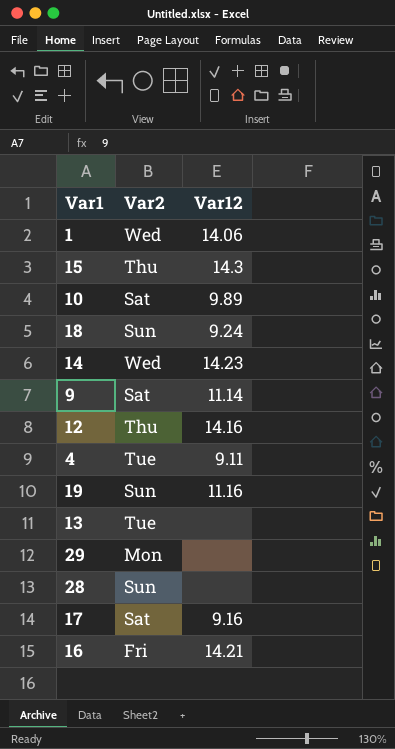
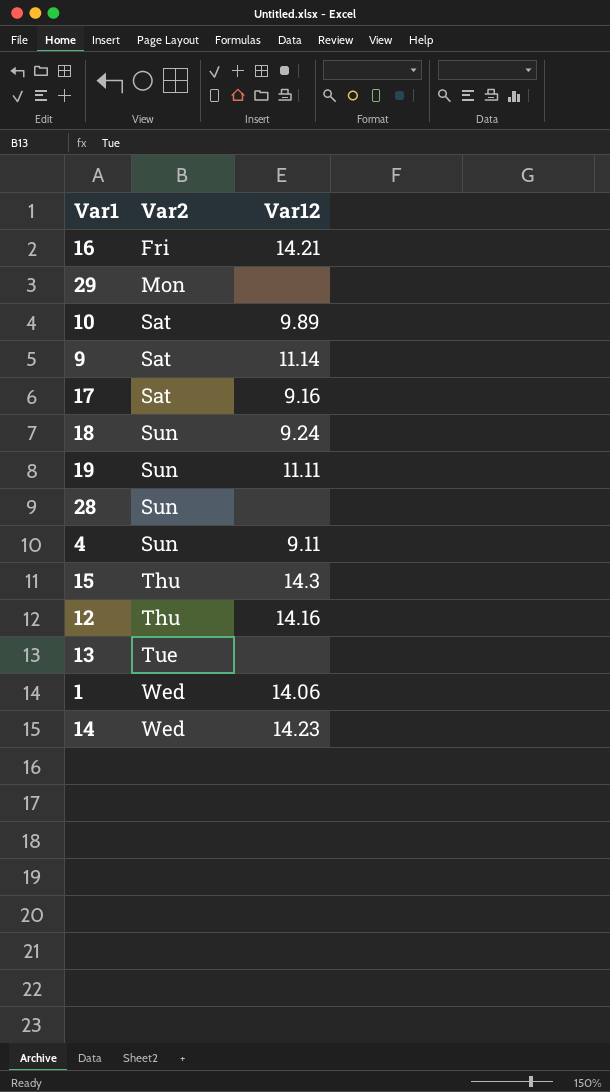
row order: none -> Var2 ascending
19 | Var12: 11.16 -> 11.11
4 | Var2: Tue -> Sun

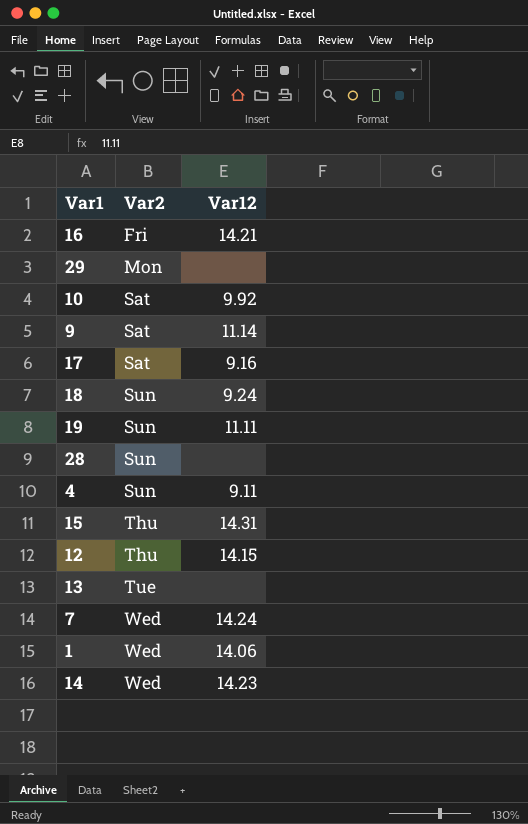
10 | Var12: 9.89 -> 9.92
15 | Var12: 14.3 -> 14.31
12 | Var12: 14.16 -> 14.15
row 7: none -> Wed | 14.24

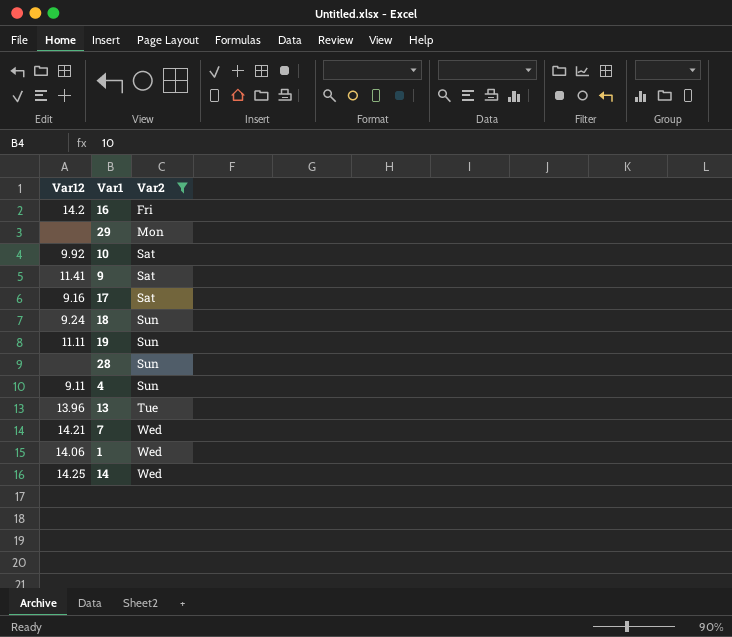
filter: none -> Var2 != Thu
column Var12 | position: 3 -> 1
16 | Var12: 14.21 -> 14.2
9 | Var12: 11.14 -> 11.41
13 | Var12: none -> 13.96
7 | Var12: 14.24 -> 14.21
14 | Var12: 14.23 -> 14.25

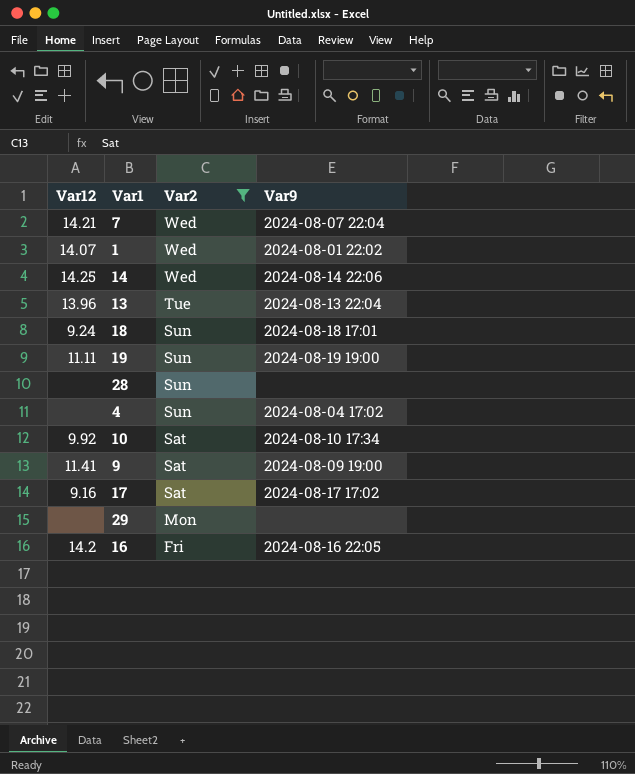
row order: Var2 ascending -> Var2 descending
column Var9 | position: none -> 4
1 | Var12: 14.06 -> 14.07
4 | Var12: 9.11 -> none

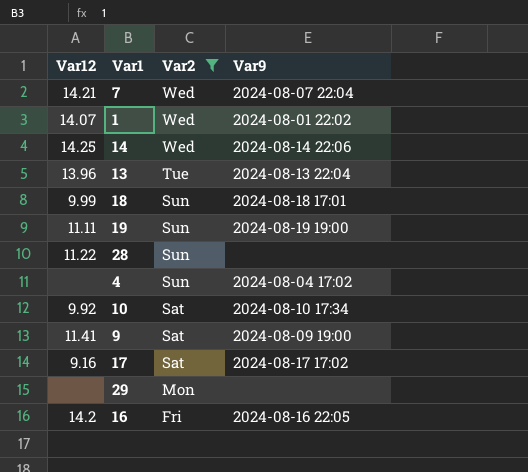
18 | Var12: 9.24 -> 9.99
28 | Var12: none -> 11.22

